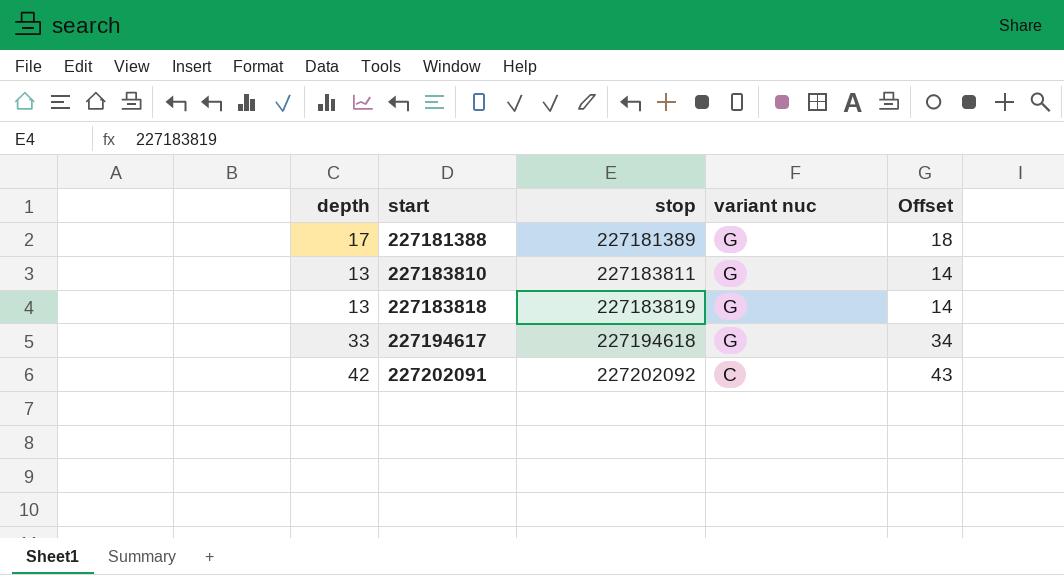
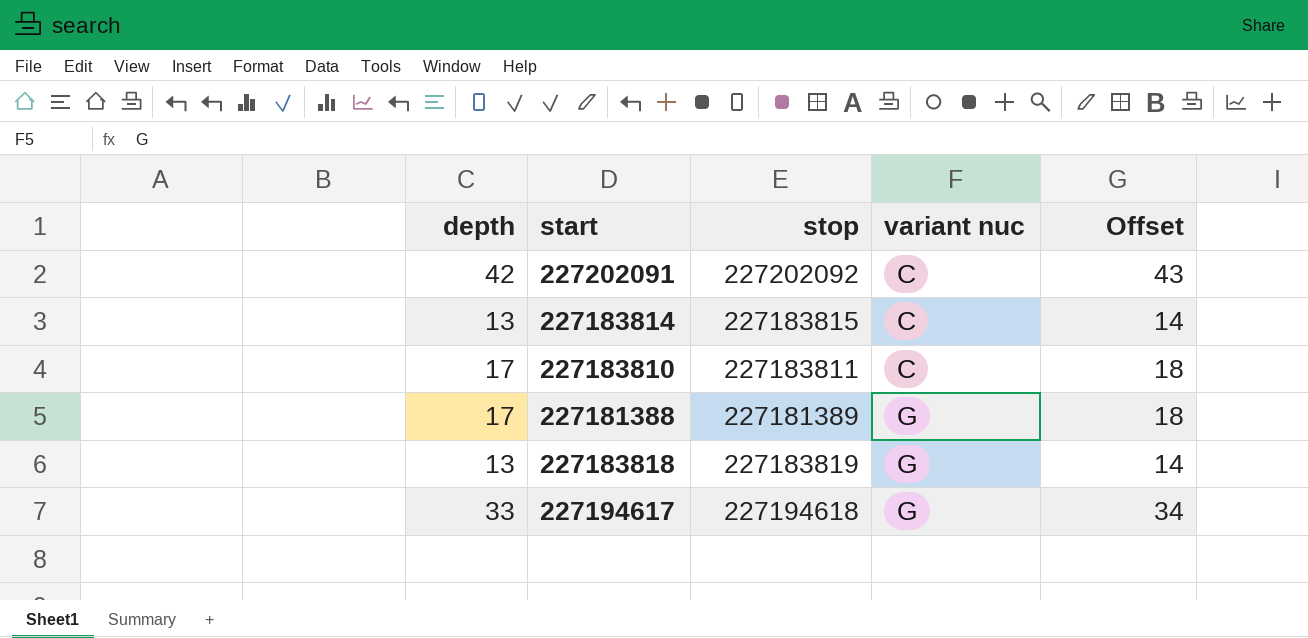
row order: start ascending -> variant nuc ascending
row 227183814: none -> 13 | 227183815 | C | 14
227183810 | depth: 13 -> 17
227183810 | variant nuc: G -> C
227183810 | Offset: 14 -> 18

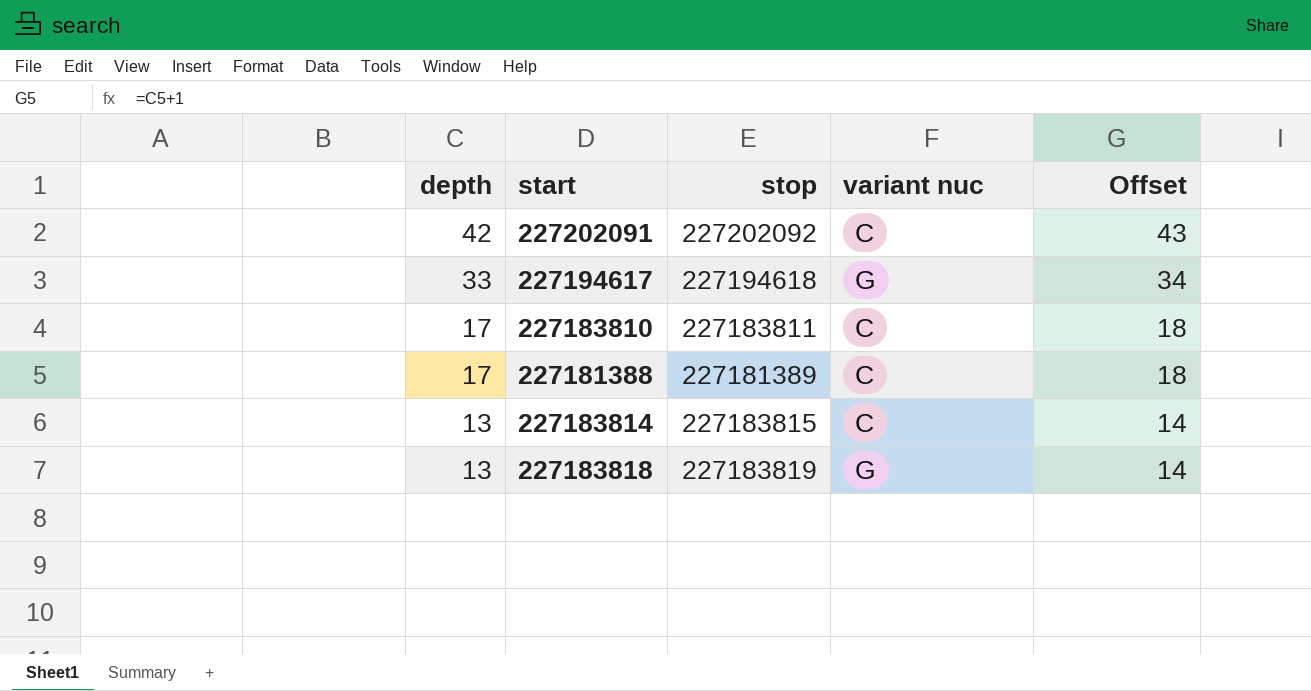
row order: variant nuc ascending -> depth descending
227181388 | variant nuc: G -> C

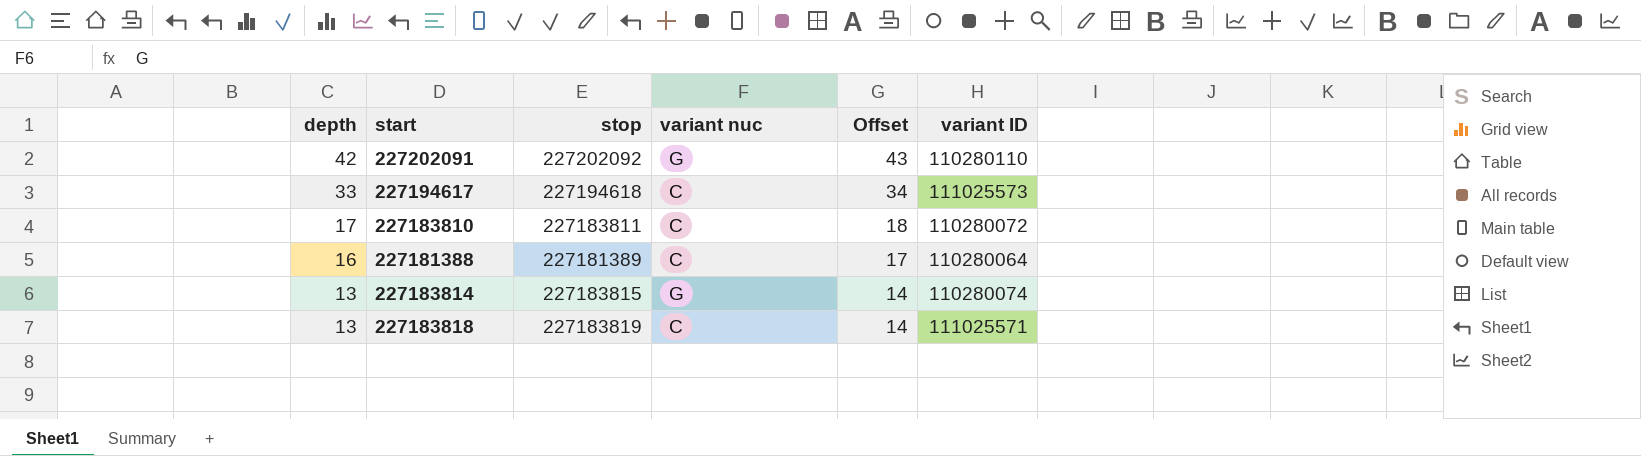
column variant ID | position: none -> 6
227202091 | variant nuc: C -> G
227194617 | variant nuc: G -> C
227181388 | depth: 17 -> 16
227181388 | Offset: 18 -> 17
227183814 | variant nuc: C -> G
227183818 | variant nuc: G -> C

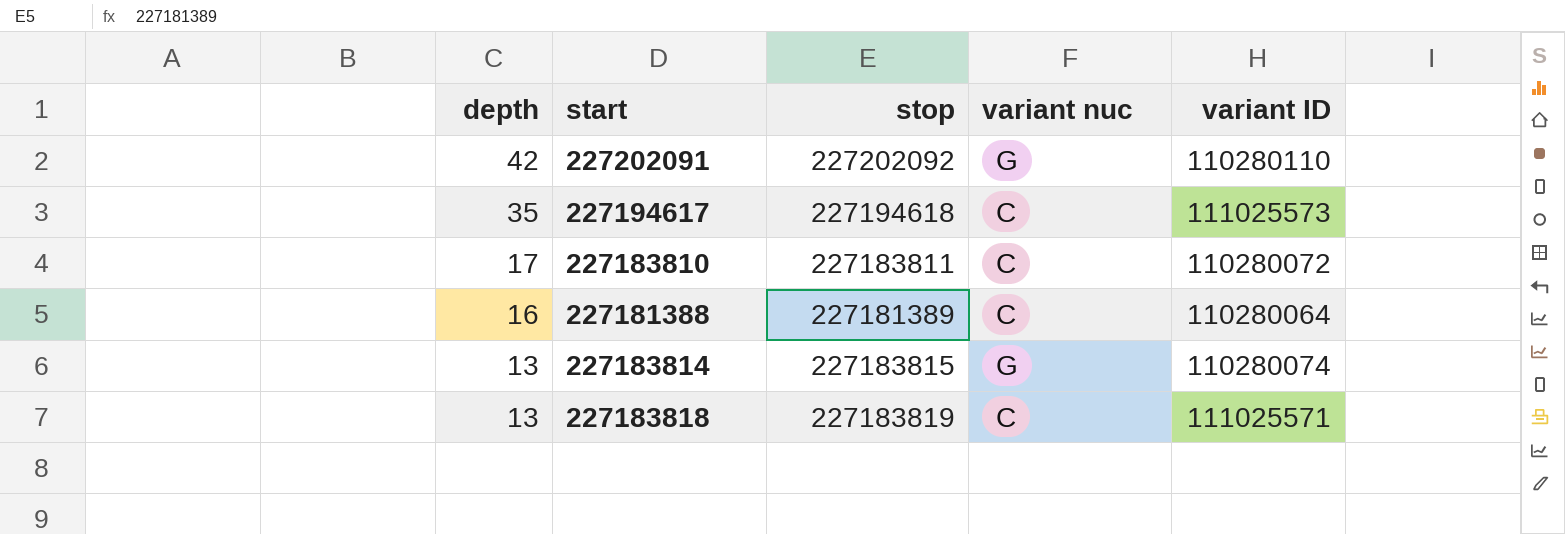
column Offset | formula: [depth] + 1 -> none
227194617 | depth: 33 -> 35

